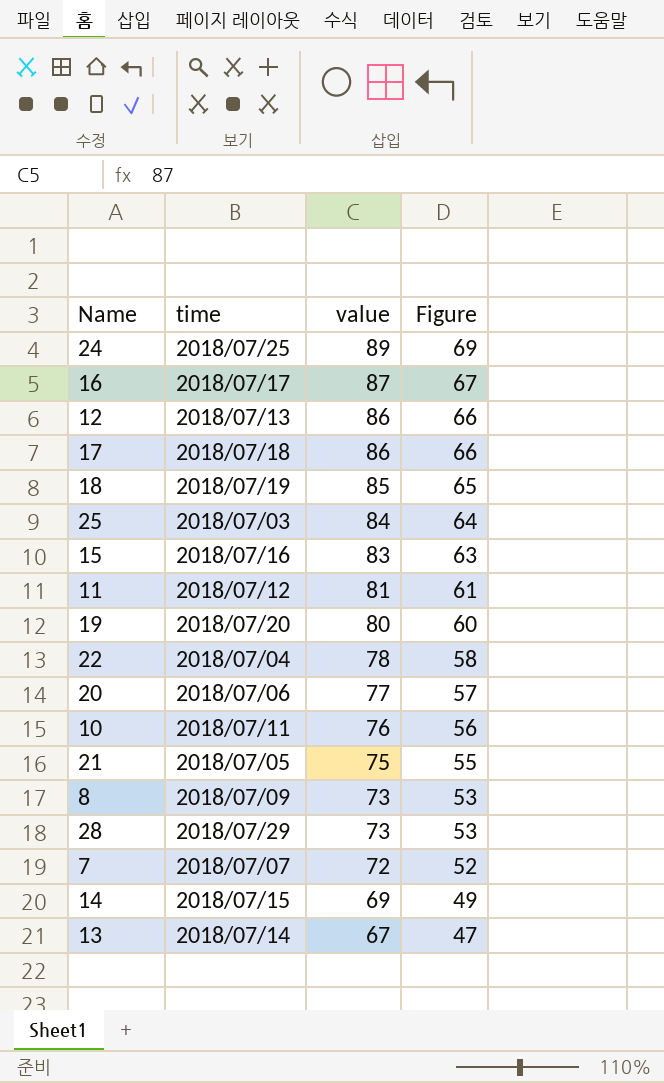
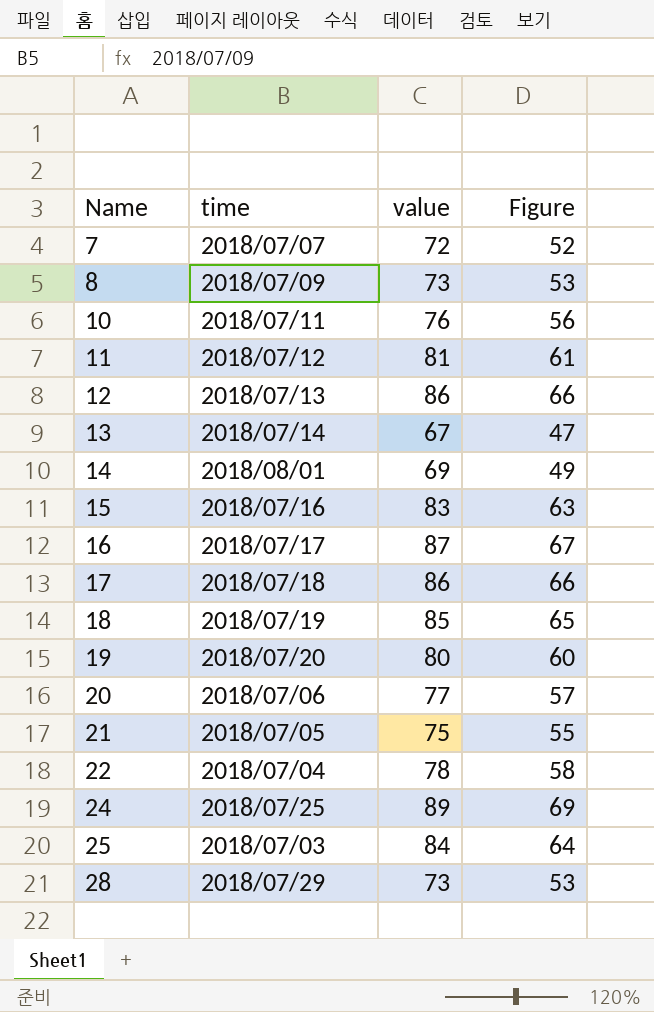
row order: value descending -> Name ascending
14 | time: 2018/07/15 -> 2018/08/01

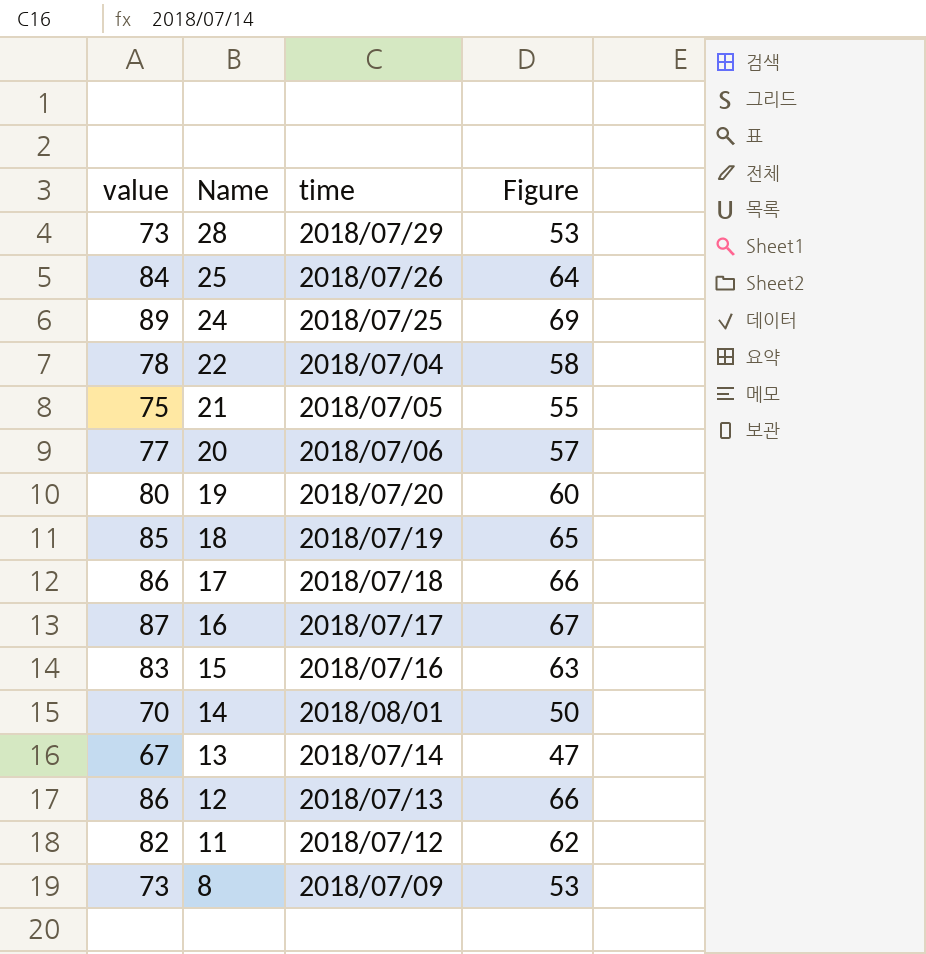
row order: Name ascending -> Name descending
column value | position: 3 -> 1
row 7: 2018/07/07 | 72 | 52 -> none
row 10: 2018/07/11 | 76 | 56 -> none
25 | time: 2018/07/03 -> 2018/07/26
14 | value: 69 -> 70
14 | Figure: 49 -> 50
11 | value: 81 -> 82
11 | Figure: 61 -> 62

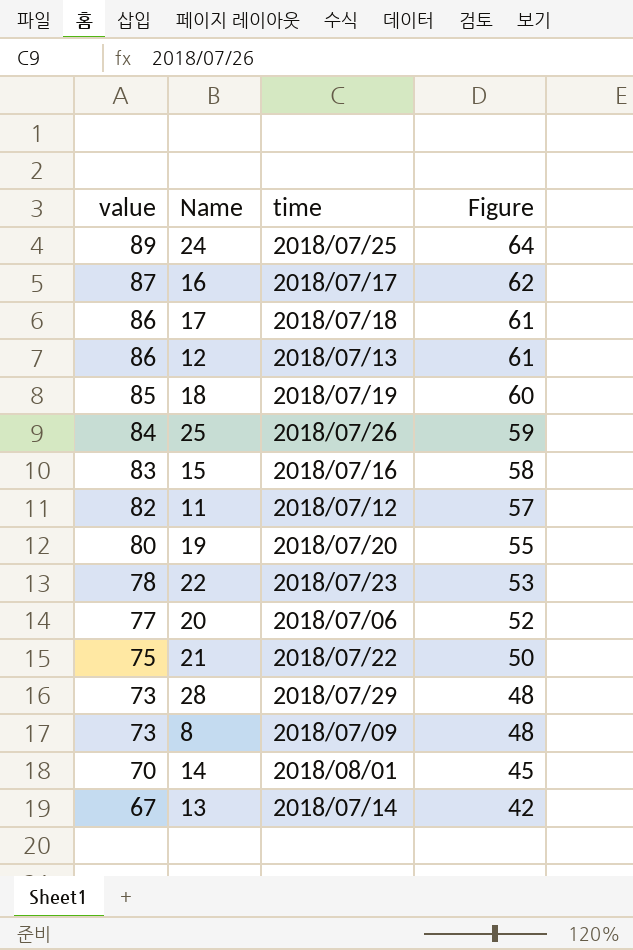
row order: Name descending -> value descending
column Figure | formula: [value] - 20 -> [value] - 25
22 | time: 2018/07/04 -> 2018/07/23
21 | time: 2018/07/05 -> 2018/07/22

